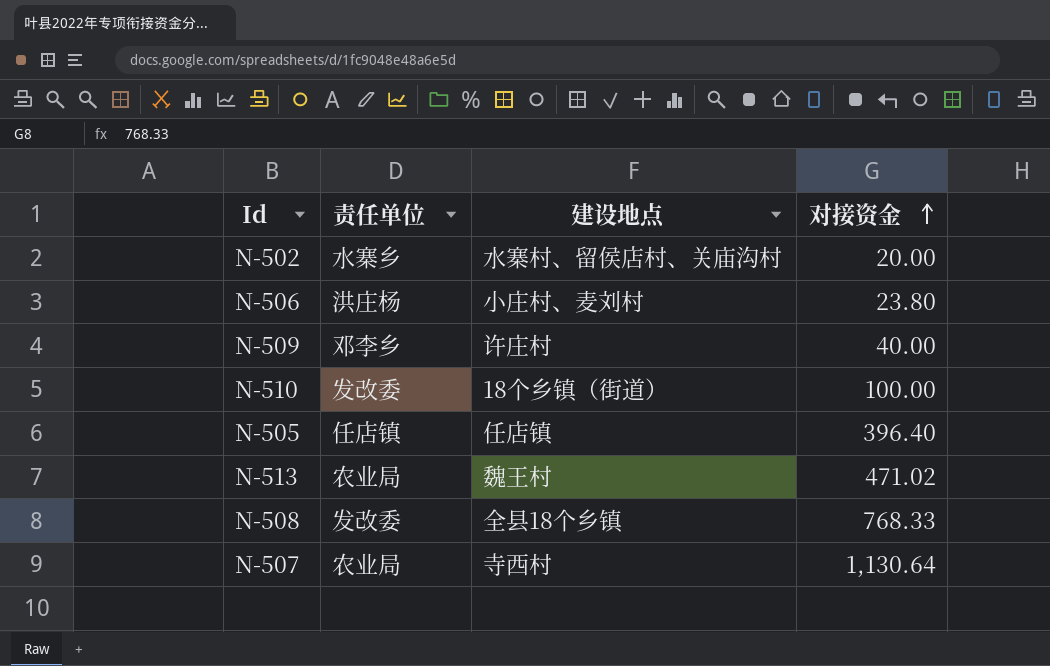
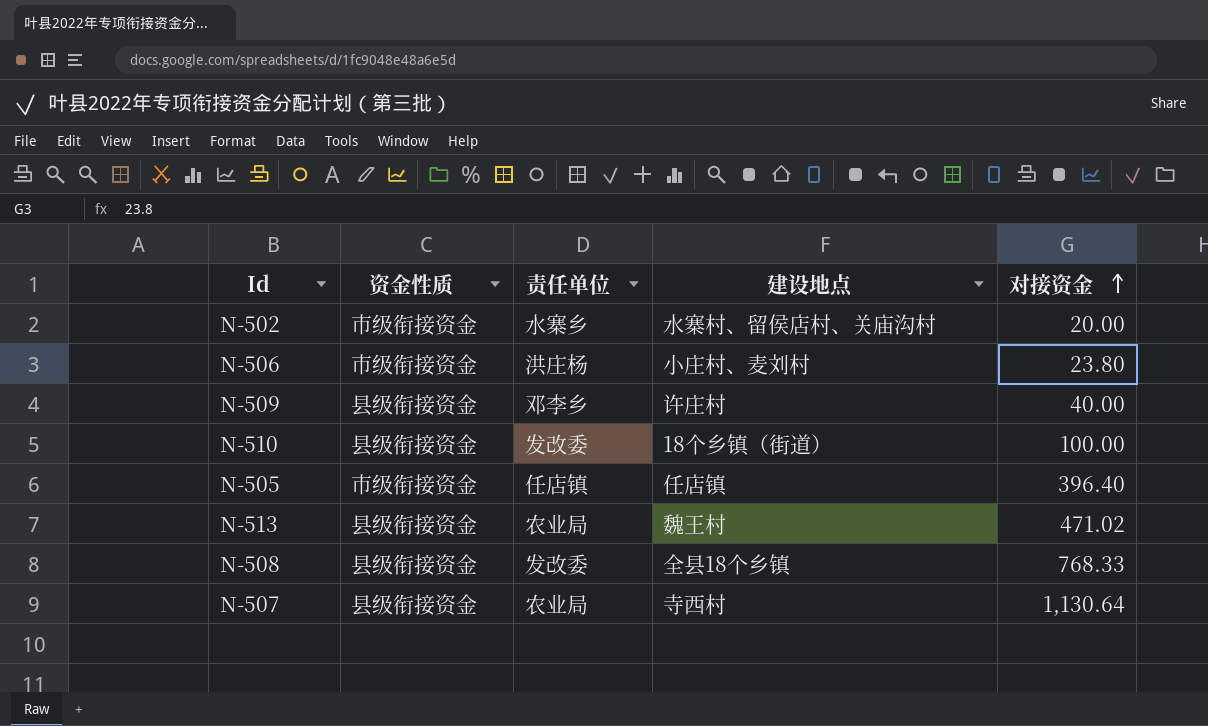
column 资金性质 | position: none -> 2

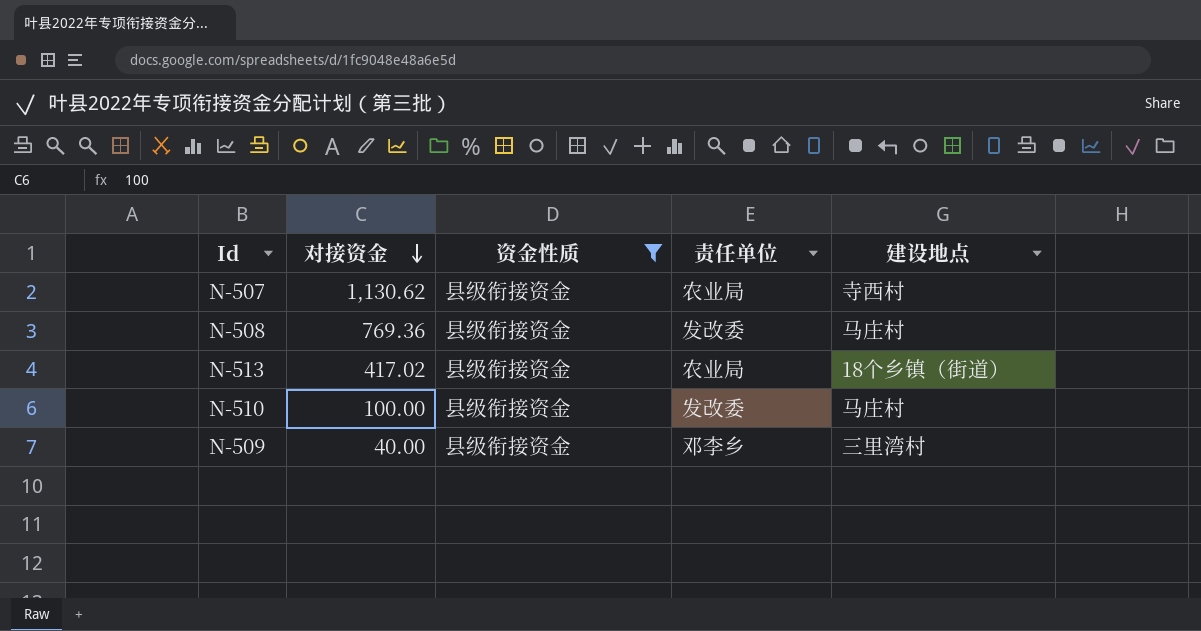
filter: none -> 资金性质 = 县级衔接资金
row order: 对接资金 ascending -> 对接资金 descending
column 对接资金 | position: 5 -> 2
N-507 | 对接资金: 1,130.64 -> 1,130.62
N-508 | 对接资金: 768.33 -> 769.36
N-508 | 建设地点: 全县18个乡镇 -> 马庄村
N-513 | 对接资金: 471.02 -> 417.02
N-513 | 建设地点: 魏王村 -> 18个乡镇（街道）
N-510 | 建设地点: 18个乡镇（街道） -> 马庄村
N-509 | 建设地点: 许庄村 -> 三里湾村

